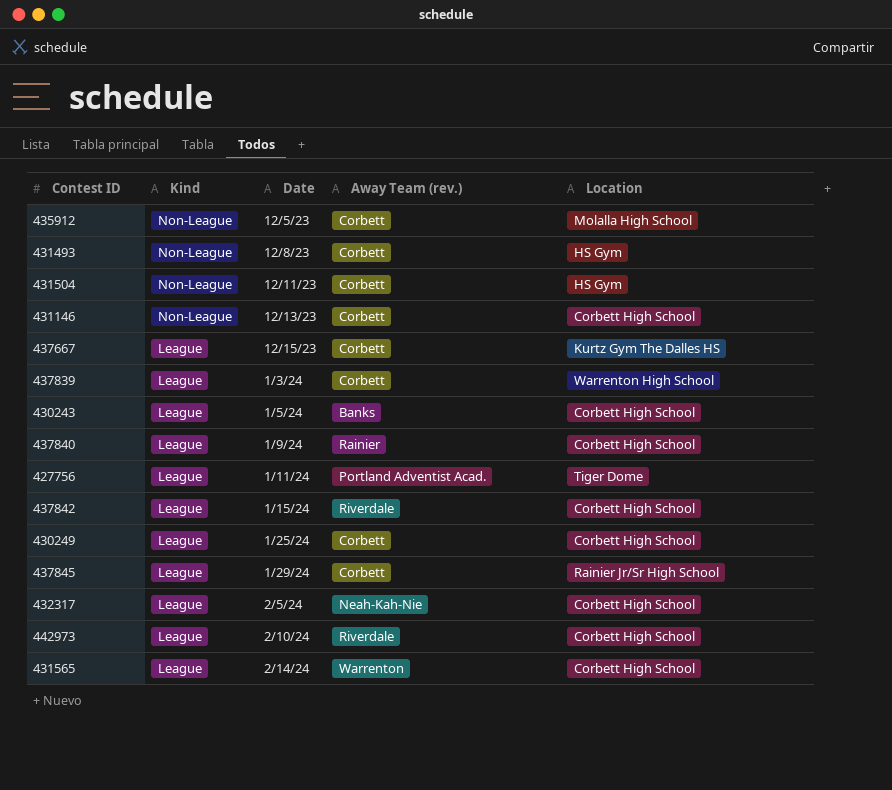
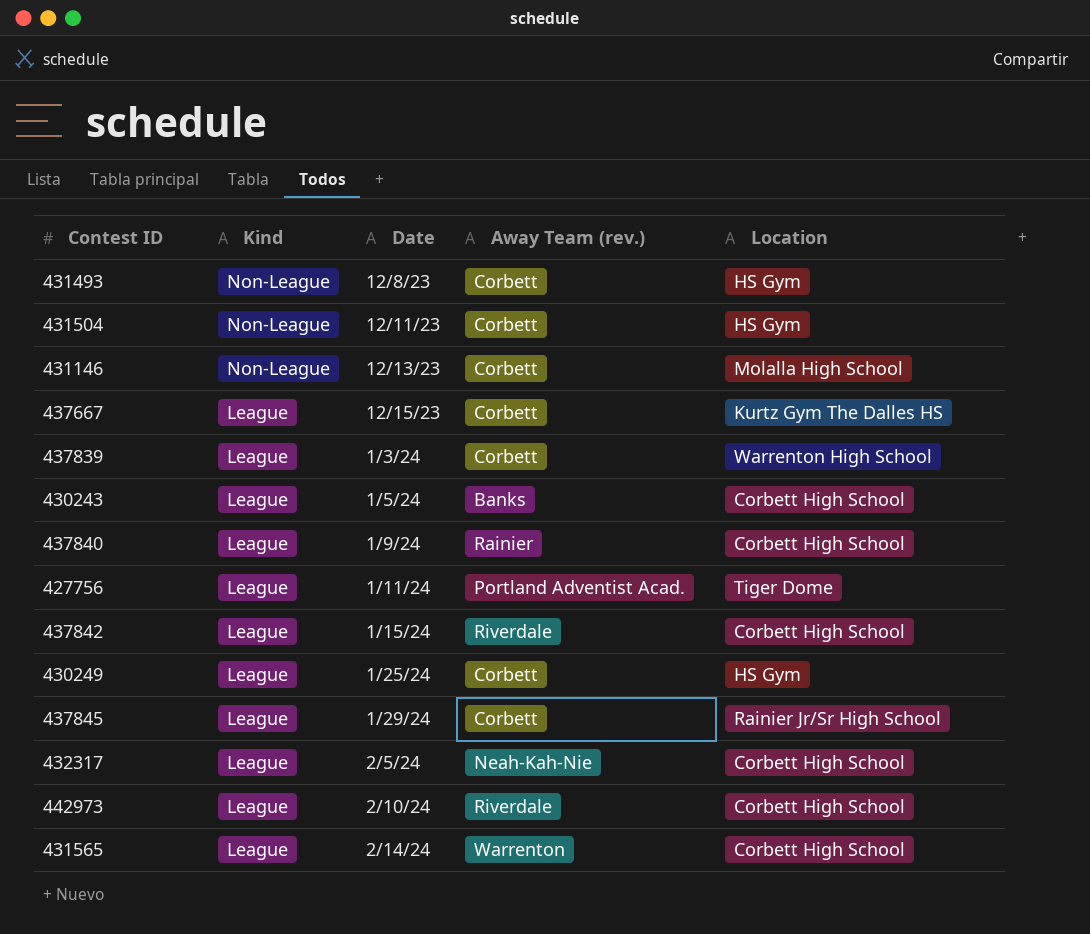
row 435912: Non-League | 12/5/23 | Corbett | Molalla High School -> none
431146 | Location: Corbett High School -> Molalla High School
430249 | Location: Corbett High School -> HS Gym

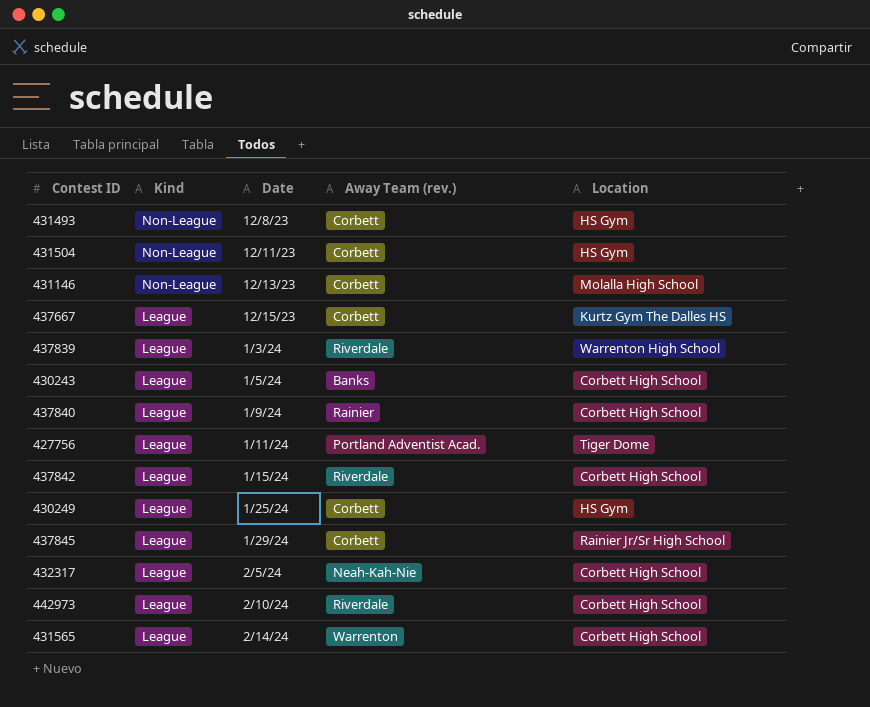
437839 | Away Team (rev.): Corbett -> Riverdale

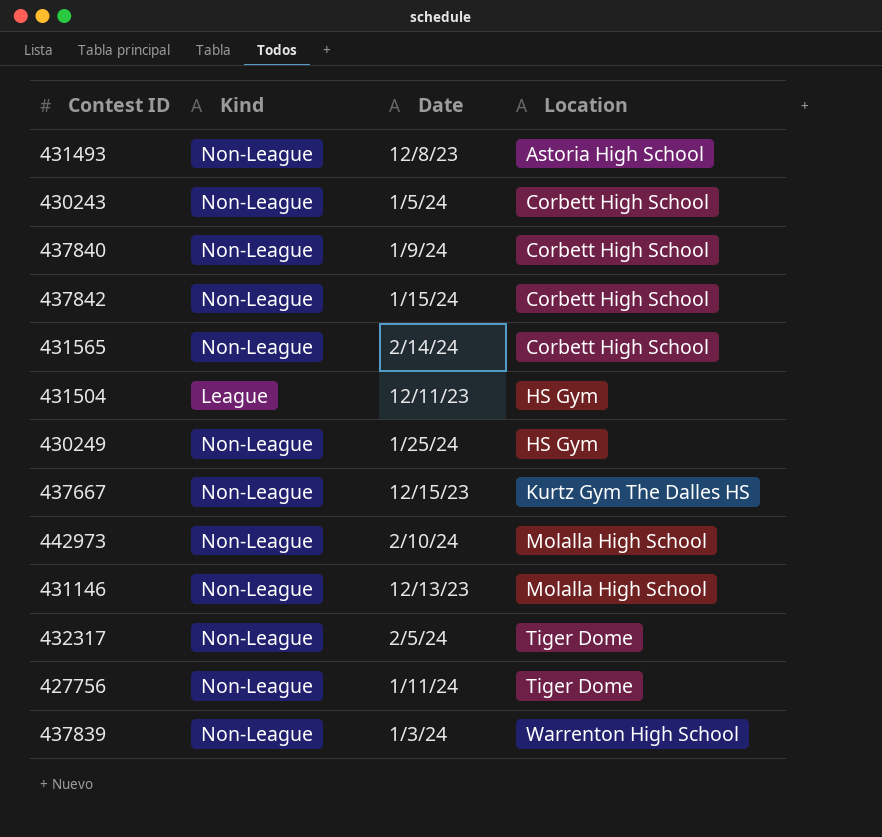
row order: Kind descending -> Location ascending
column Away Team (rev.) | position: 4 -> none
row 437845: League | 1/29/24 | Corbett | Rainier Jr/Sr High School -> none
431493 | Location: HS Gym -> Astoria High School
430243 | Kind: League -> Non-League
437840 | Kind: League -> Non-League
437842 | Kind: League -> Non-League
431565 | Kind: League -> Non-League
431504 | Kind: Non-League -> League
430249 | Kind: League -> Non-League
437667 | Kind: League -> Non-League
442973 | Kind: League -> Non-League
442973 | Location: Corbett High School -> Molalla High School
432317 | Kind: League -> Non-League
432317 | Location: Corbett High School -> Tiger Dome
427756 | Kind: League -> Non-League
437839 | Kind: League -> Non-League

